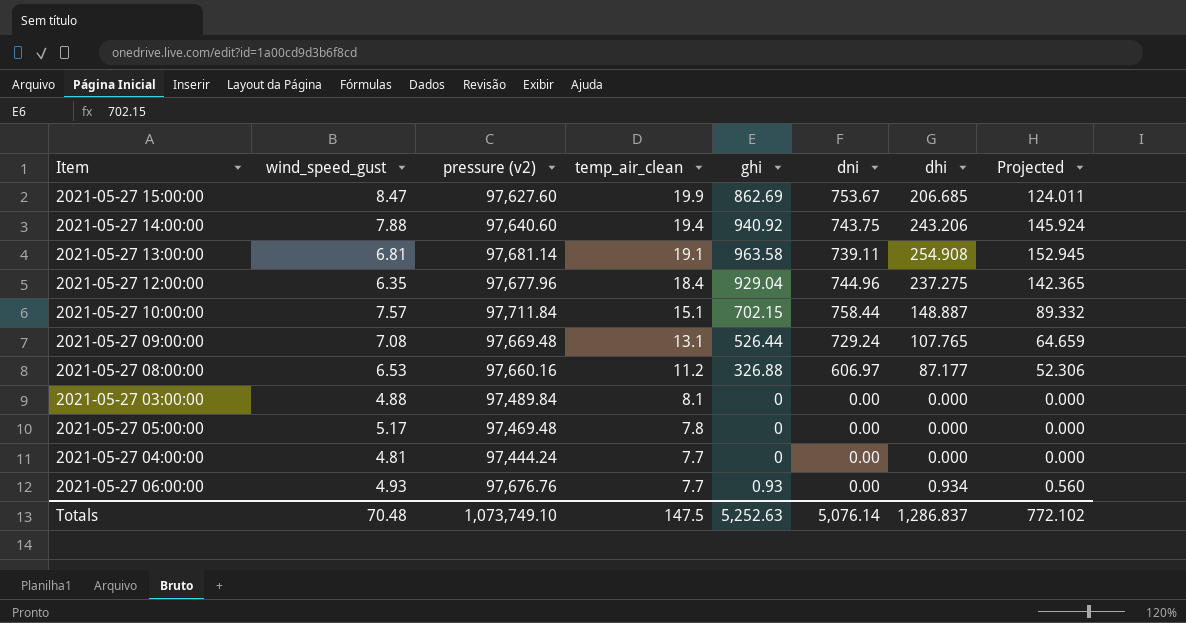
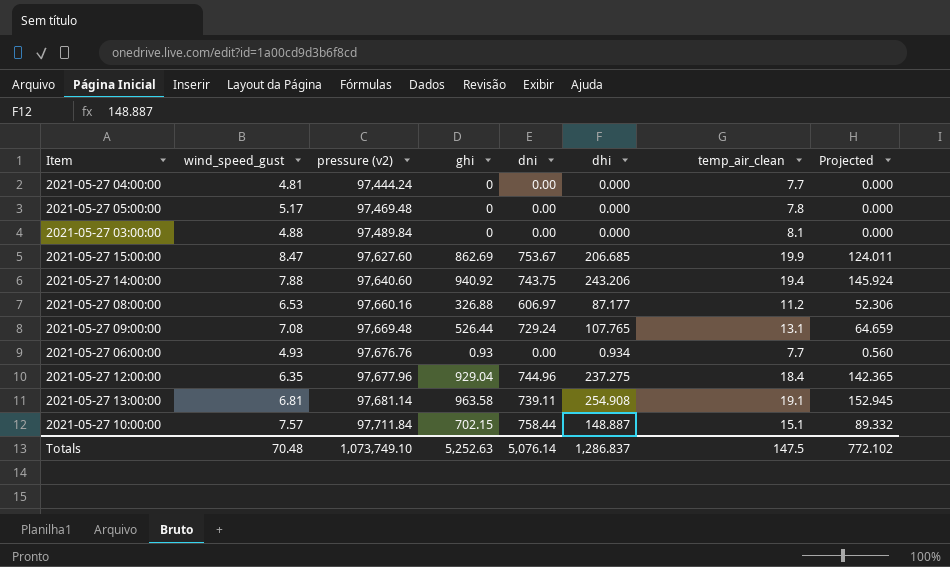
row order: temp_air_clean descending -> pressure (v2) ascending
column temp_air_clean | position: 4 -> 7

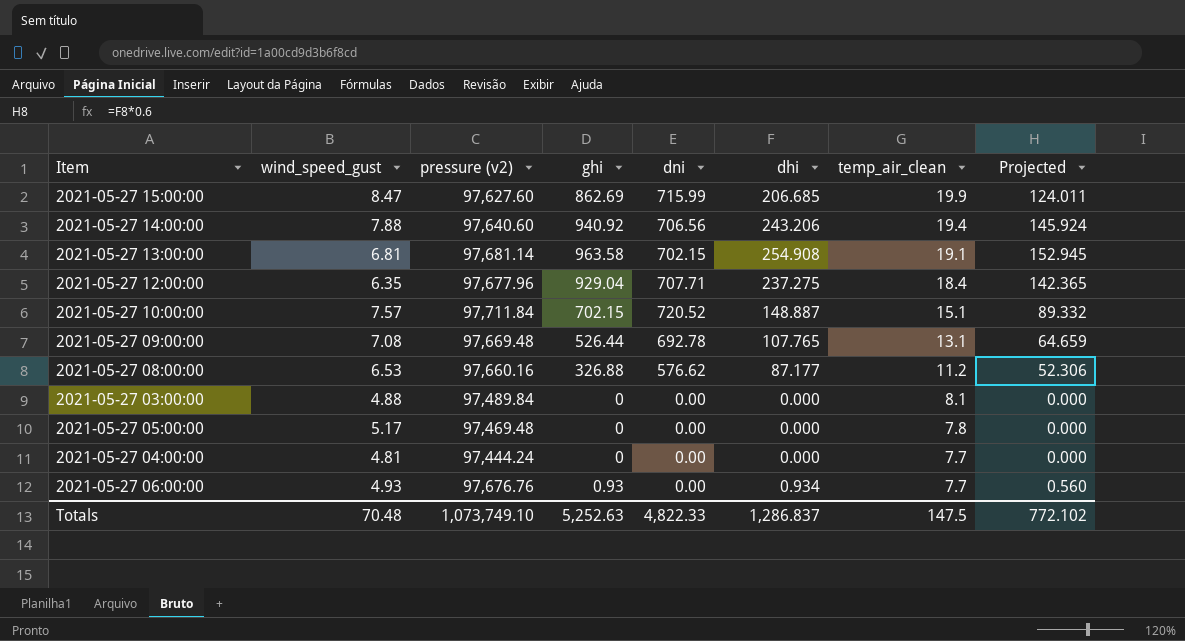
row order: pressure (v2) ascending -> temp_air_clean descending
2021-05-27 15:00:00 | dni: 753.67 -> 715.99
2021-05-27 14:00:00 | dni: 743.75 -> 706.56
2021-05-27 13:00:00 | dni: 739.11 -> 702.15
2021-05-27 12:00:00 | dni: 744.96 -> 707.71
2021-05-27 10:00:00 | dni: 758.44 -> 720.52
2021-05-27 09:00:00 | dni: 729.24 -> 692.78
2021-05-27 08:00:00 | dni: 606.97 -> 576.62
Totals | dni: 5,076.14 -> 4,822.33

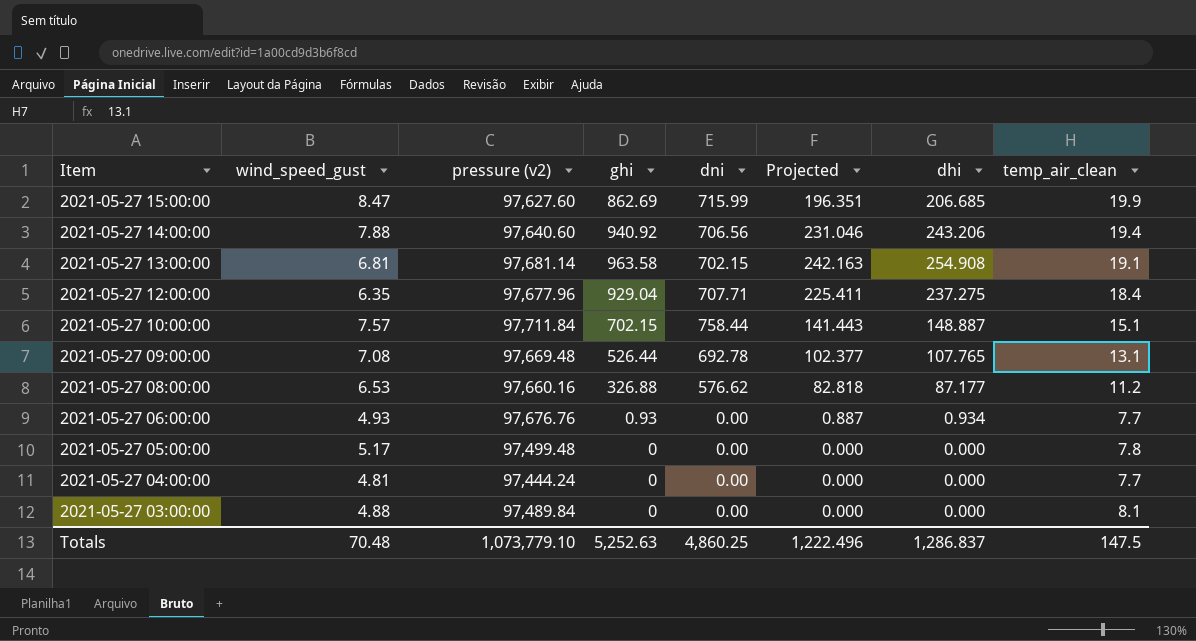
row order: temp_air_clean descending -> Item descending
column Projected | formula: [dhi] * 0.6 -> [dhi] * 0.95
column Projected | position: 8 -> 6
2021-05-27 10:00:00 | dni: 720.52 -> 758.44
2021-05-27 05:00:00 | pressure (v2): 97,469.48 -> 97,499.48
Totals | pressure (v2): 1,073,749.10 -> 1,073,779.10
Totals | dni: 4,822.33 -> 4,860.25
Totals | Projected: 772.102 -> 1,222.496

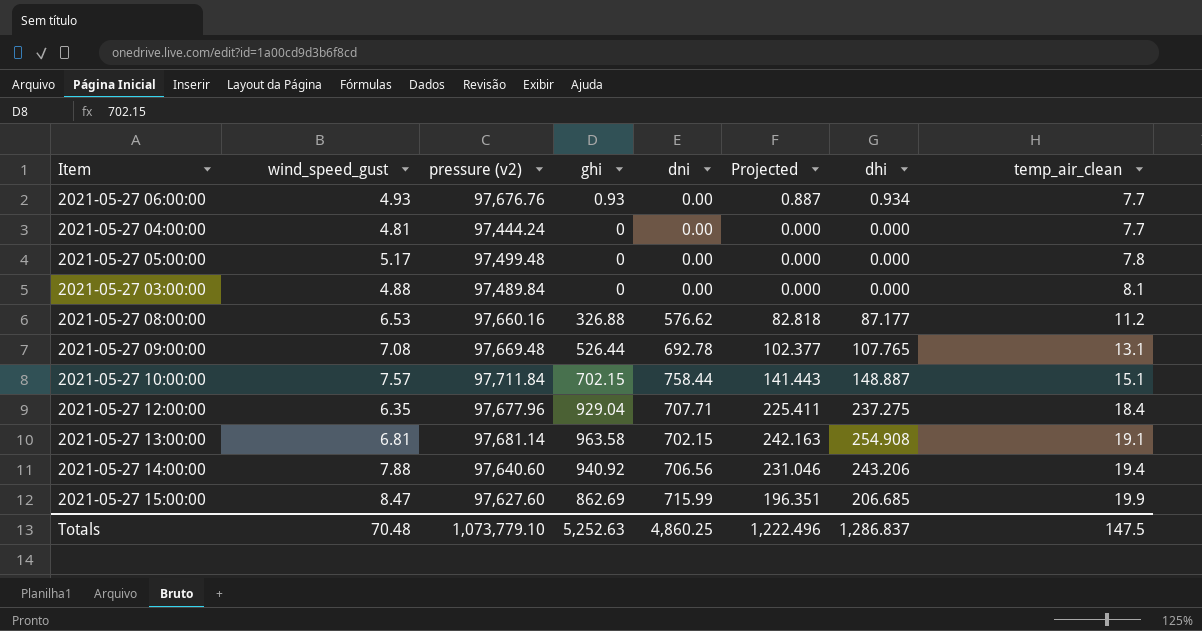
row order: Item descending -> temp_air_clean ascending

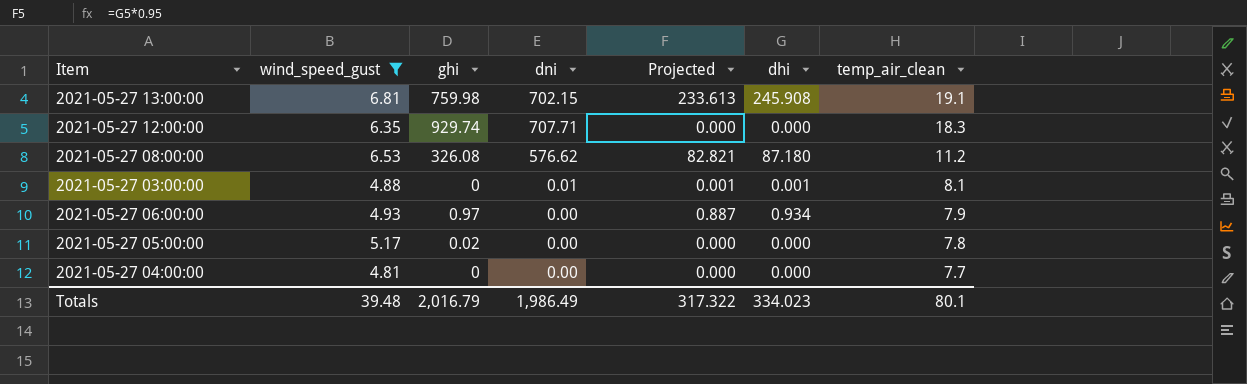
filter: none -> wind_speed_gust <= 6.81
row order: temp_air_clean ascending -> temp_air_clean descending
column pressure (v2) | position: 3 -> none
2021-05-27 13:00:00 | ghi: 963.58 -> 759.98
2021-05-27 13:00:00 | Projected: 242.163 -> 233.613
2021-05-27 13:00:00 | dhi: 254.908 -> 245.908
2021-05-27 12:00:00 | ghi: 929.04 -> 929.74
2021-05-27 12:00:00 | Projected: 225.411 -> 0.000
2021-05-27 12:00:00 | dhi: 237.275 -> 0.000
2021-05-27 12:00:00 | temp_air_clean: 18.4 -> 18.3
2021-05-27 08:00:00 | ghi: 326.88 -> 326.08
2021-05-27 08:00:00 | Projected: 82.818 -> 82.821
2021-05-27 08:00:00 | dhi: 87.177 -> 87.180
2021-05-27 03:00:00 | dni: 0.00 -> 0.01
2021-05-27 03:00:00 | Projected: 0.000 -> 0.001
2021-05-27 03:00:00 | dhi: 0.000 -> 0.001
2021-05-27 06:00:00 | ghi: 0.93 -> 0.97
2021-05-27 06:00:00 | temp_air_clean: 7.7 -> 7.9
2021-05-27 05:00:00 | ghi: 0 -> 0.02
Totals | wind_speed_gust: 70.48 -> 39.48
Totals | ghi: 5,252.63 -> 2,016.79
Totals | dni: 4,860.25 -> 1,986.49
Totals | Projected: 1,222.496 -> 317.322
Totals | dhi: 1,286.837 -> 334.023
Totals | temp_air_clean: 147.5 -> 80.1

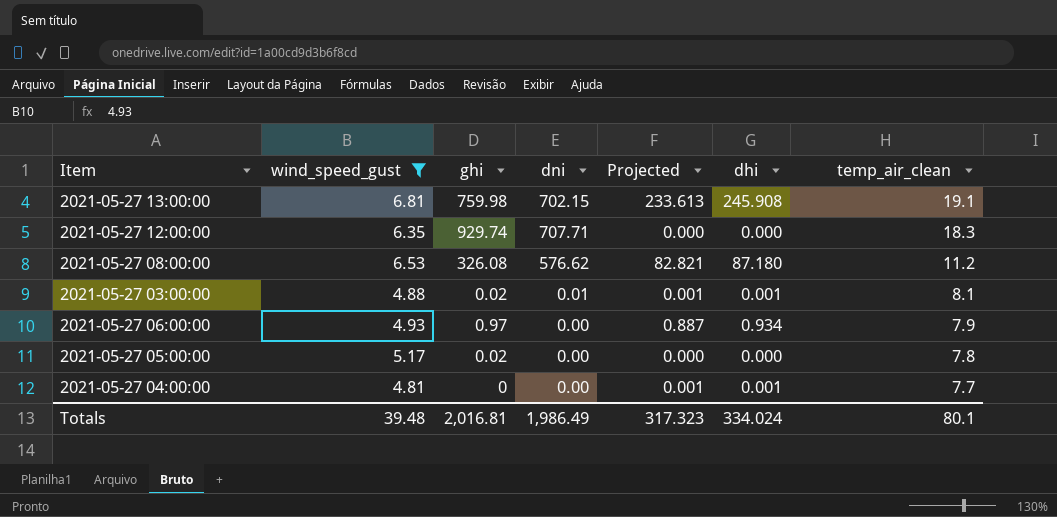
2021-05-27 03:00:00 | ghi: 0 -> 0.02
2021-05-27 04:00:00 | Projected: 0.000 -> 0.001
2021-05-27 04:00:00 | dhi: 0.000 -> 0.001
Totals | ghi: 2,016.79 -> 2,016.81
Totals | Projected: 317.322 -> 317.323
Totals | dhi: 334.023 -> 334.024

